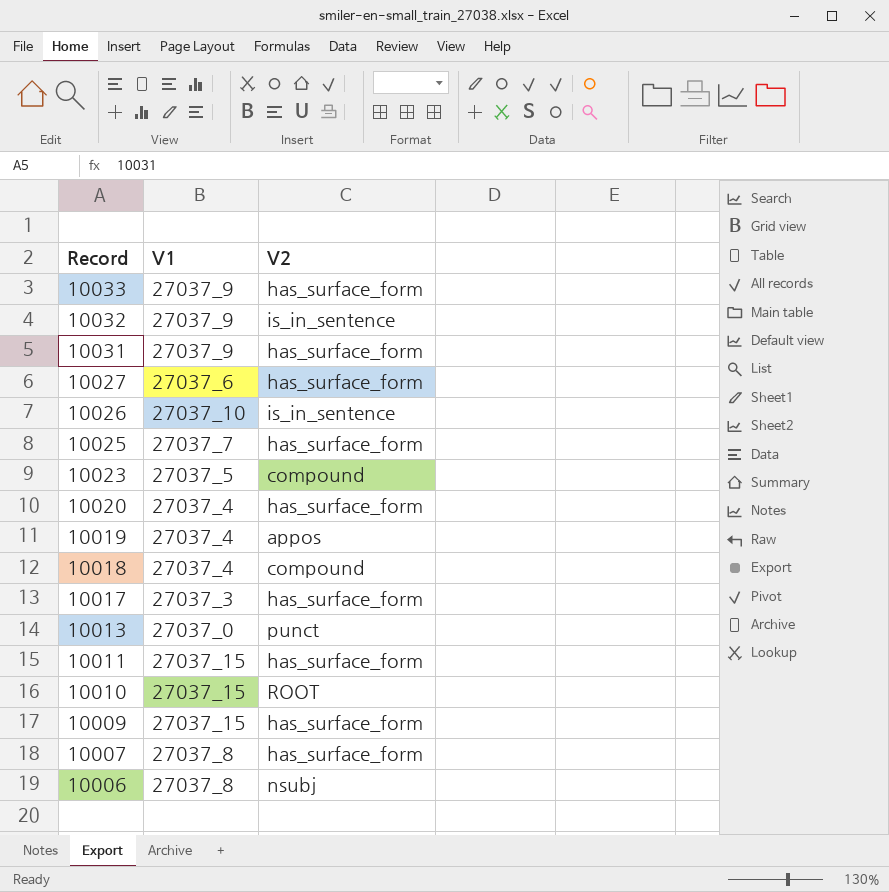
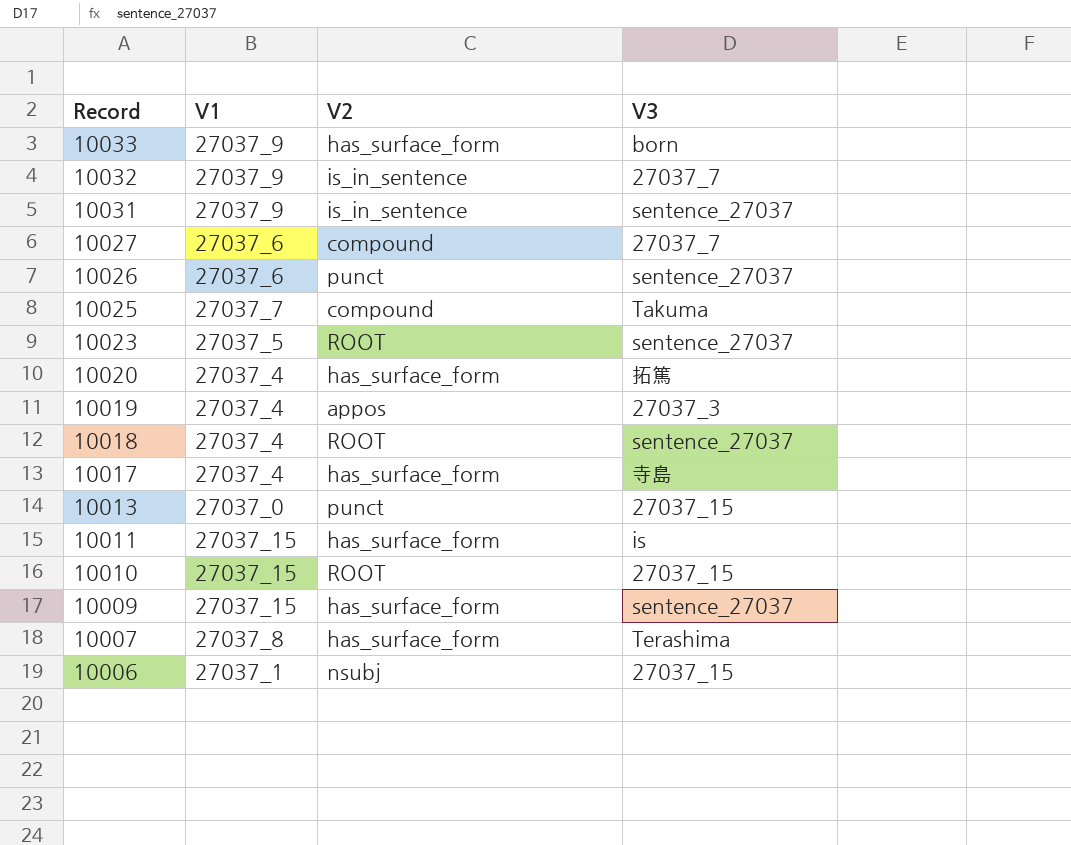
column V3 | position: none -> 4
10031 | V2: has_surface_form -> is_in_sentence
10027 | V2: has_surface_form -> compound
10026 | V1: 27037_10 -> 27037_6
10026 | V2: is_in_sentence -> punct
10025 | V2: has_surface_form -> compound
10023 | V2: compound -> ROOT
10018 | V2: compound -> ROOT
10017 | V1: 27037_3 -> 27037_4
10006 | V1: 27037_8 -> 27037_1

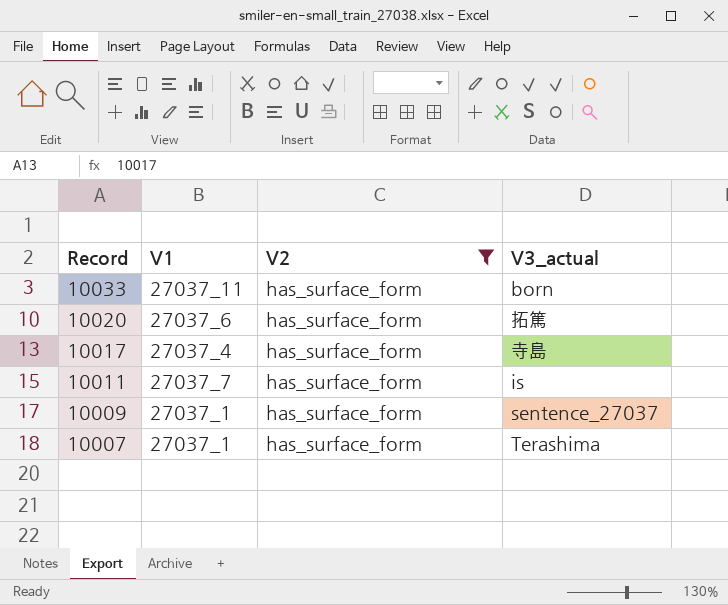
filter: none -> V2 = has_surface_form
column name: V3 -> V3_actual
10033 | V1: 27037_9 -> 27037_11
10020 | V1: 27037_4 -> 27037_6
10011 | V1: 27037_15 -> 27037_7
10009 | V1: 27037_15 -> 27037_1
10007 | V1: 27037_8 -> 27037_1

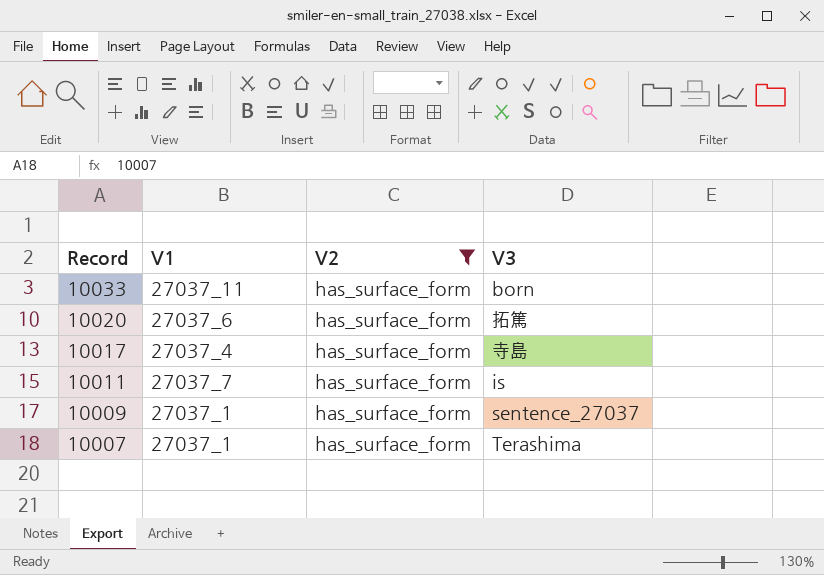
column name: V3_actual -> V3

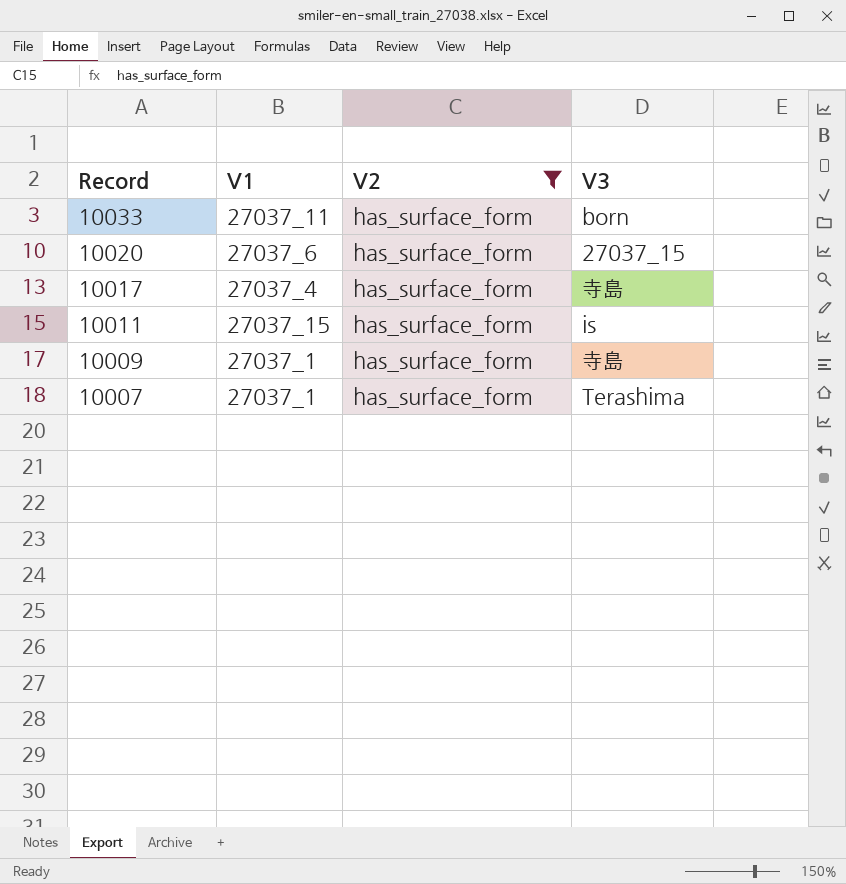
10020 | V3: 拓篤 -> 27037_15
10011 | V1: 27037_7 -> 27037_15
10009 | V3: sentence_27037 -> 寺島

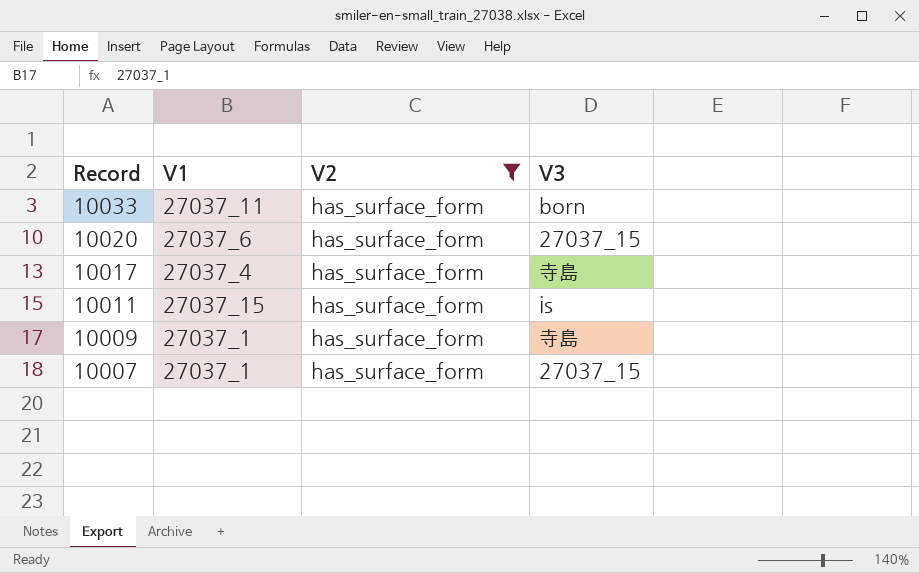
10007 | V3: Terashima -> 27037_15

